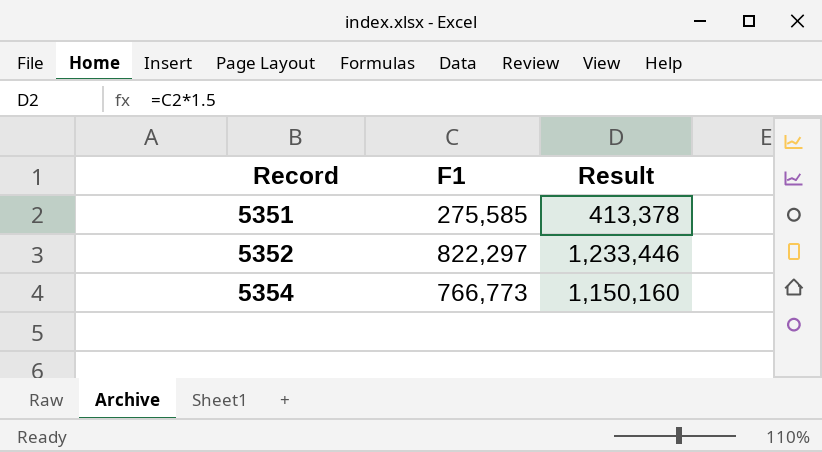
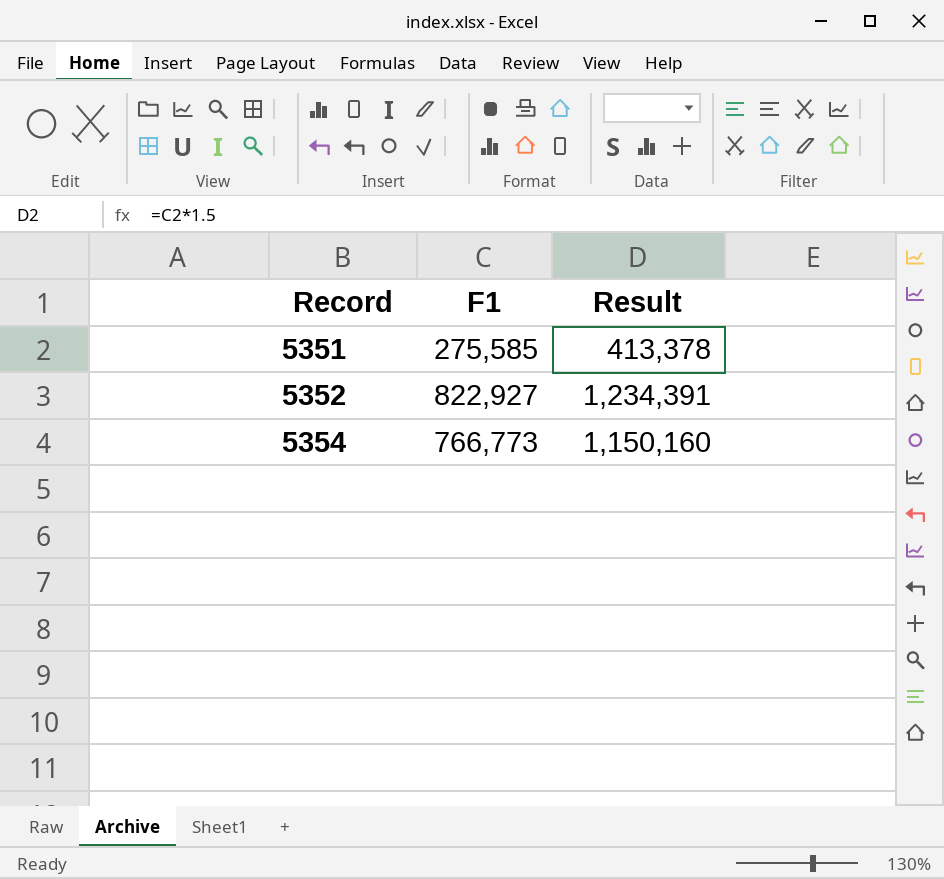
5352 | F1: 822,297 -> 822,927
5352 | Result: 1,233,446 -> 1,234,391

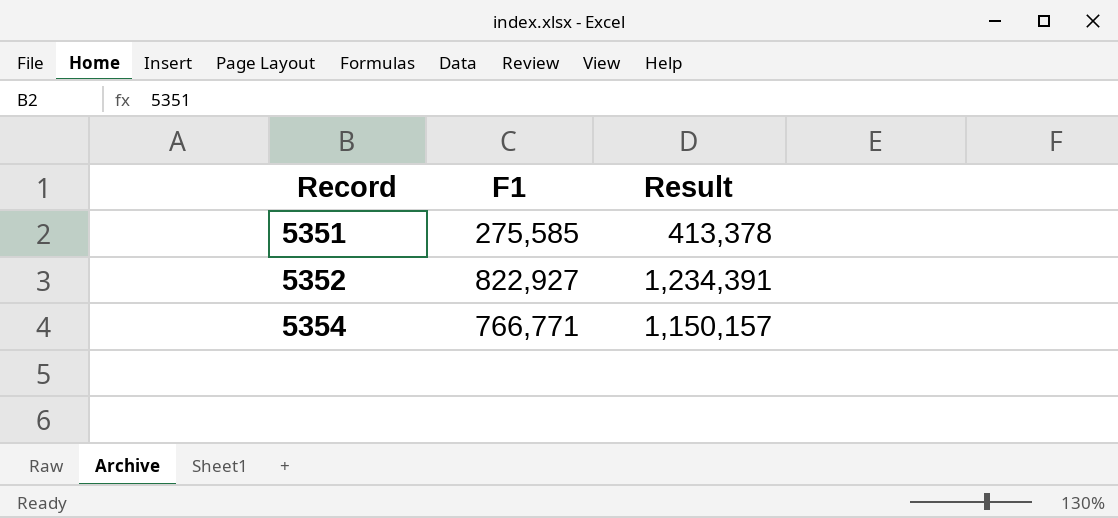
5354 | F1: 766,773 -> 766,771
5354 | Result: 1,150,160 -> 1,150,157

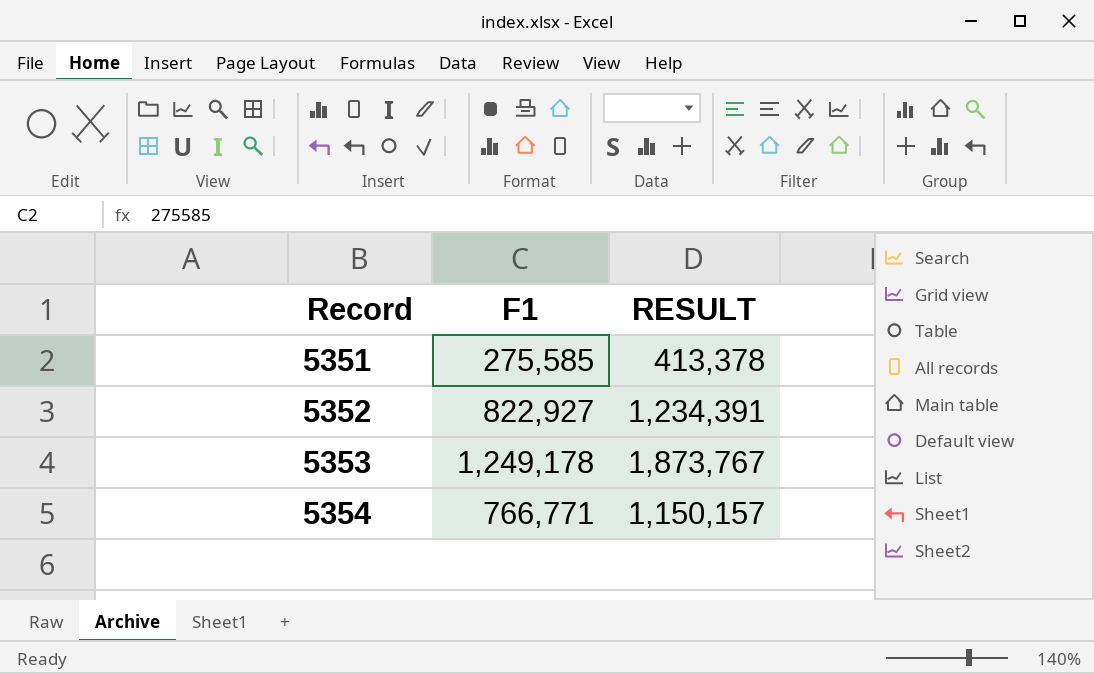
column name: Result -> RESULT
row 5353: none -> 1,249,178 | 1,873,767

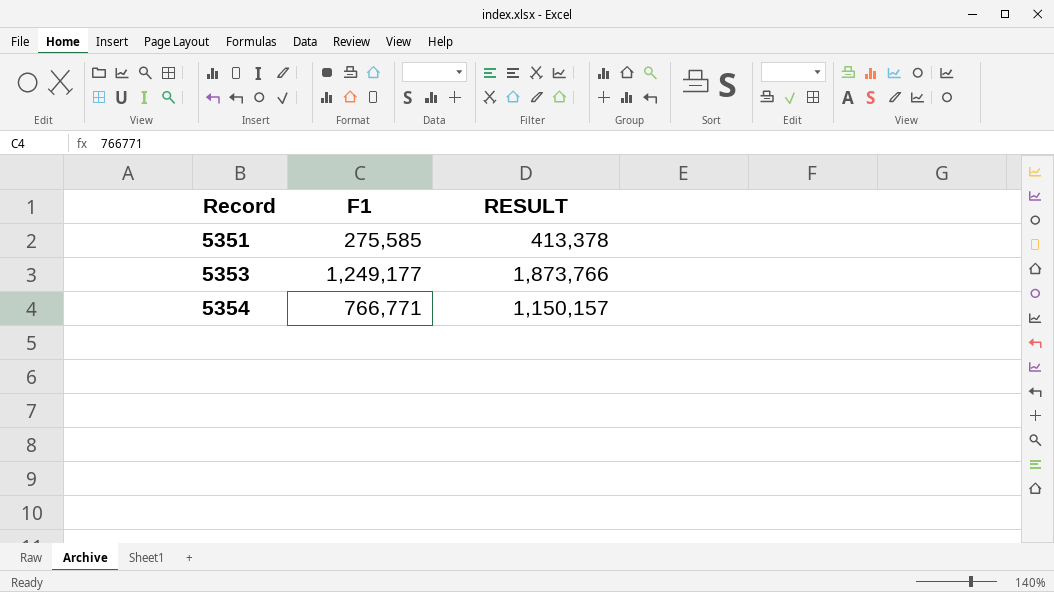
row 5352: 822,927 | 1,234,391 -> none
5353 | F1: 1,249,178 -> 1,249,177
5353 | RESULT: 1,873,767 -> 1,873,766

